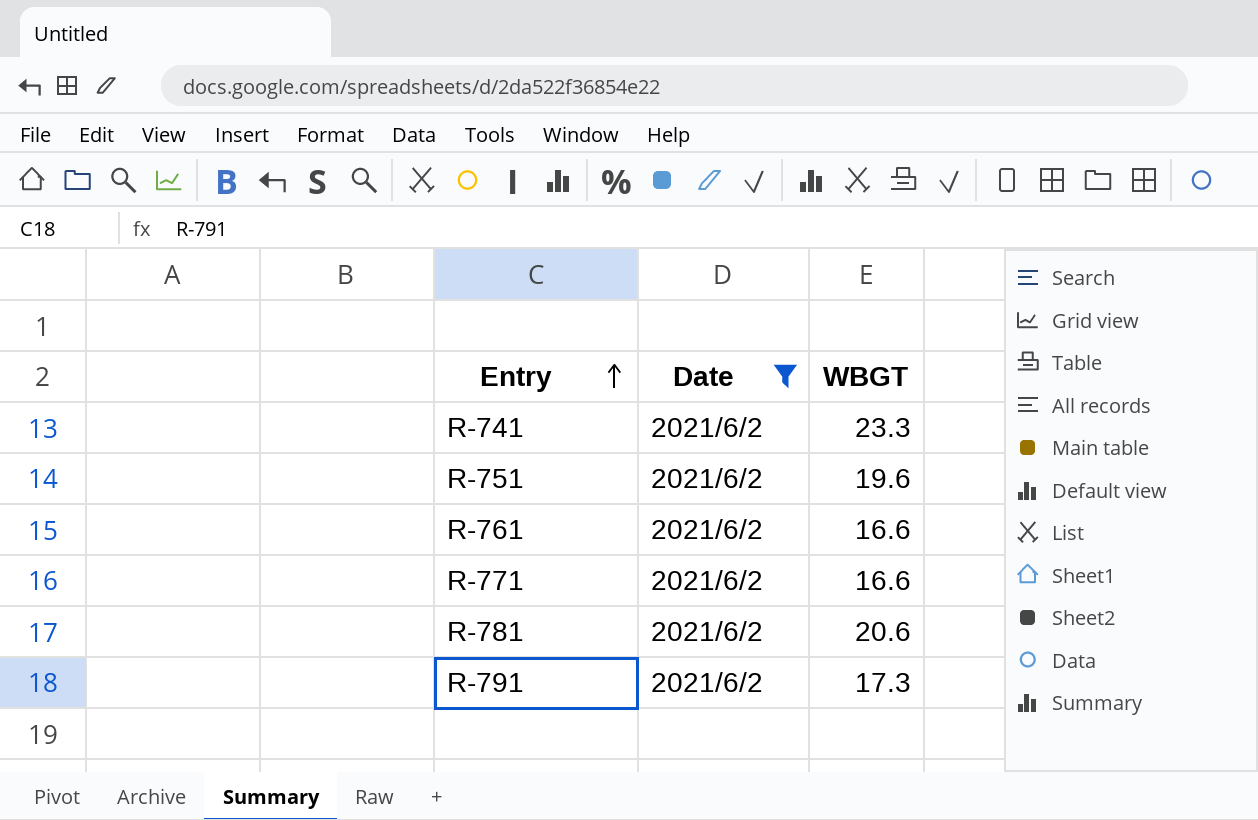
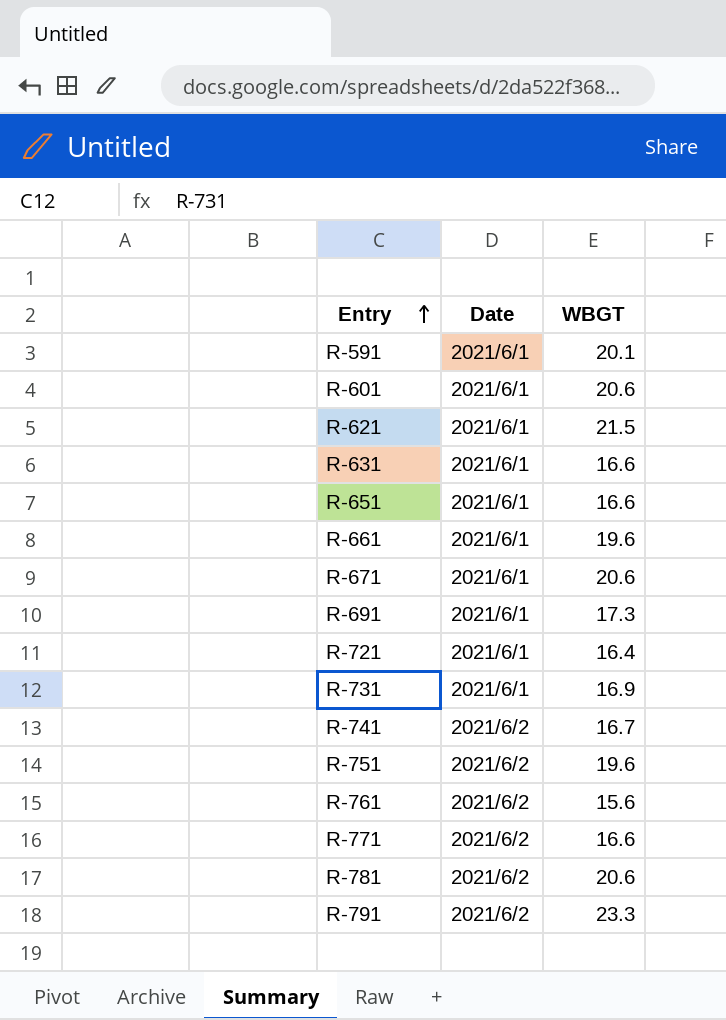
filter: Date = 2021/6/2 -> none
R-741 | WBGT: 23.3 -> 16.7
R-761 | WBGT: 16.6 -> 15.6
R-791 | WBGT: 17.3 -> 23.3

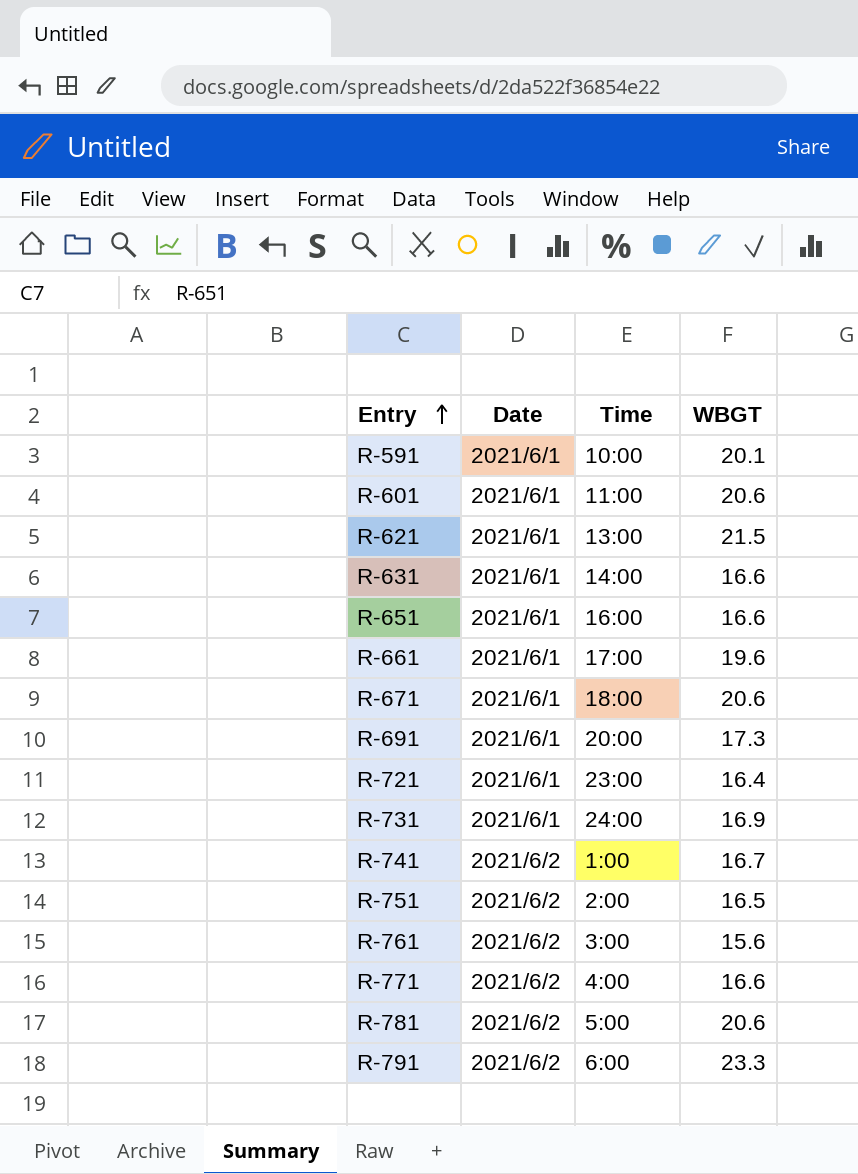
column Time | position: none -> 3
R-751 | WBGT: 19.6 -> 16.5

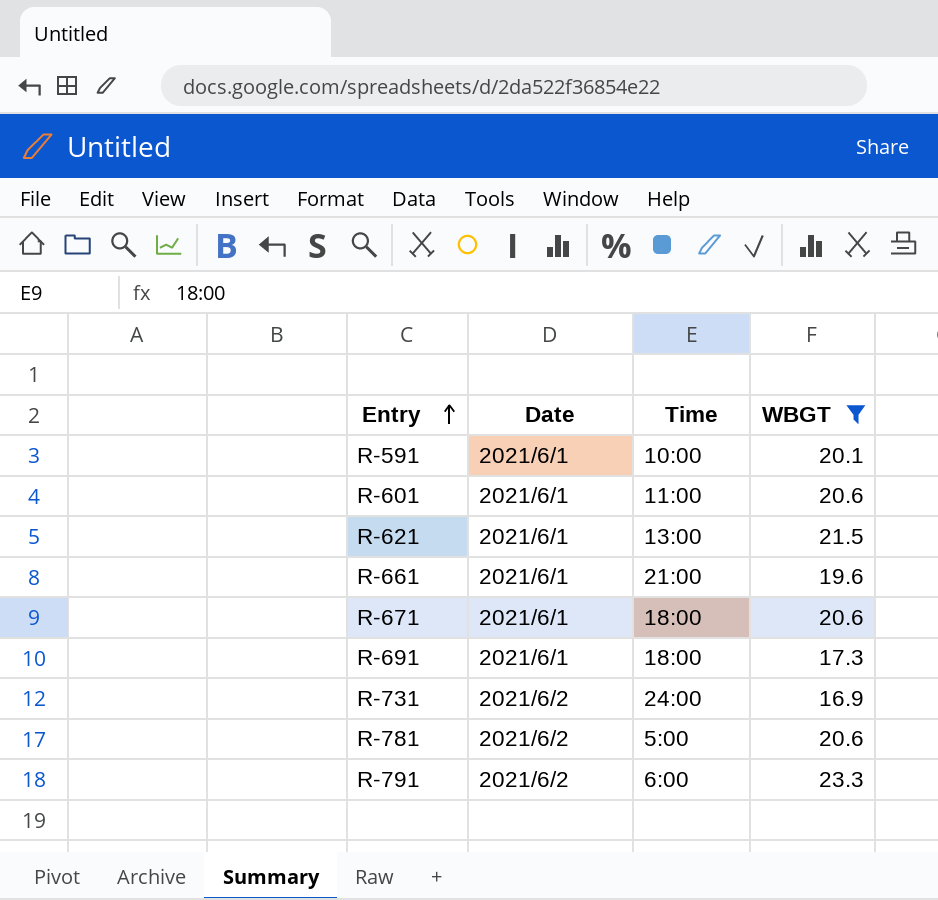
filter: none -> WBGT >= 16.9
R-661 | Time: 17:00 -> 21:00
R-691 | Time: 20:00 -> 18:00
R-731 | Date: 2021/6/1 -> 2021/6/2

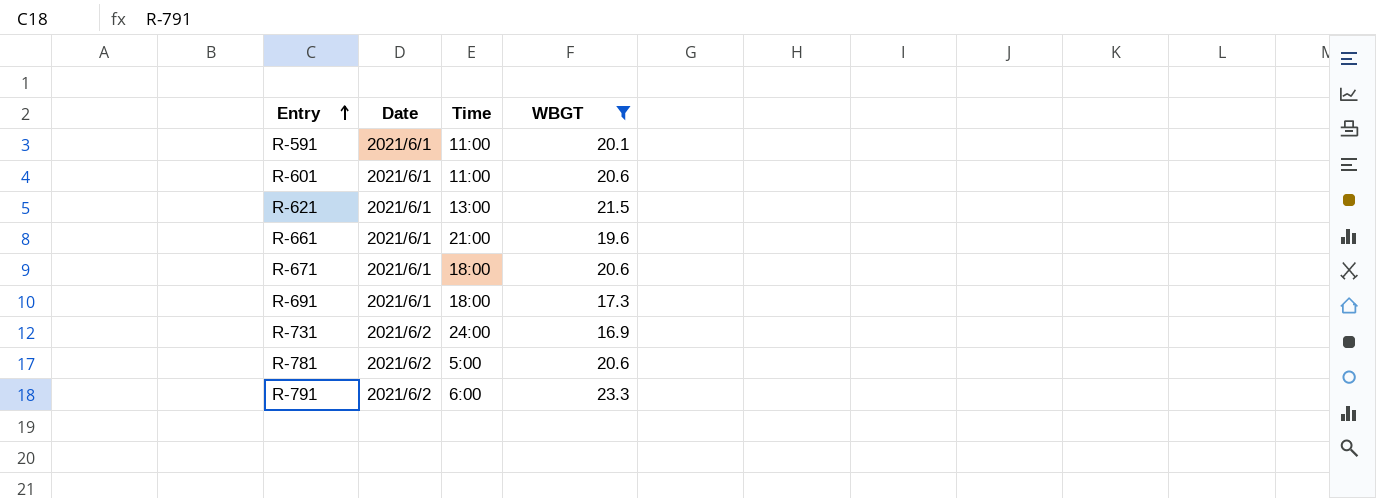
R-591 | Time: 10:00 -> 11:00

